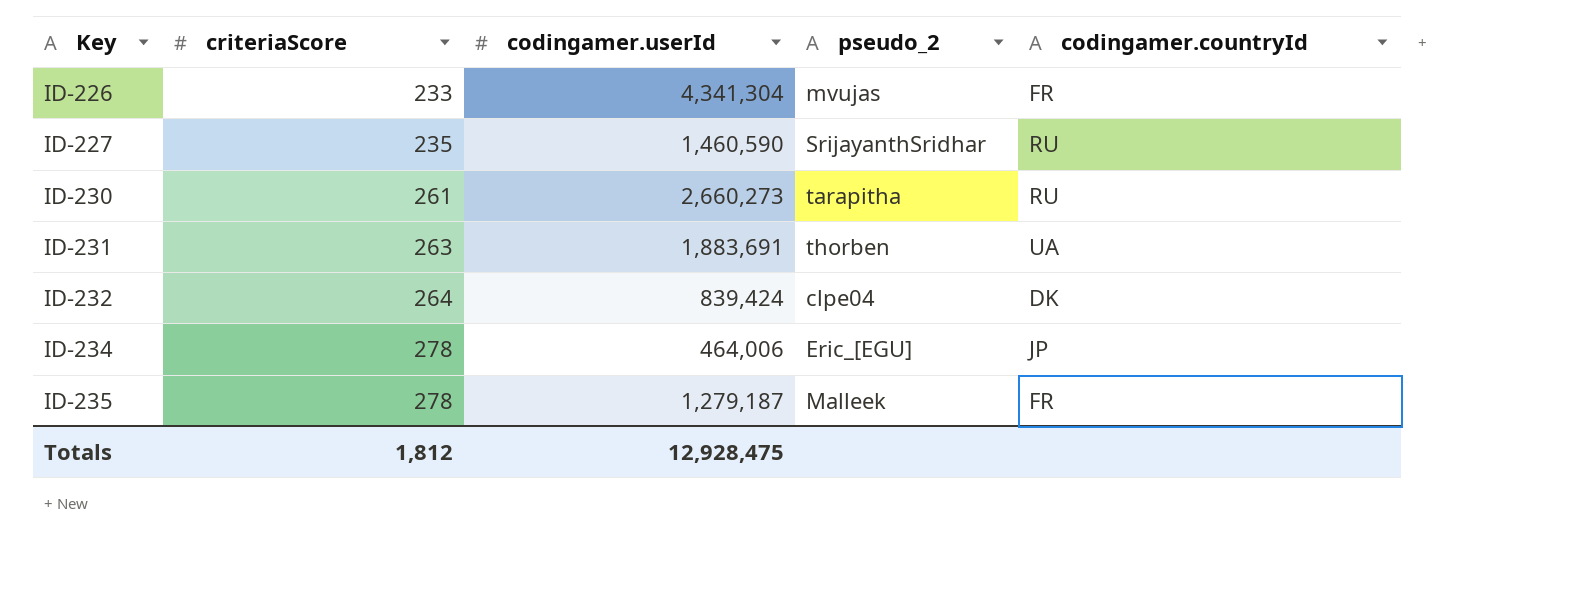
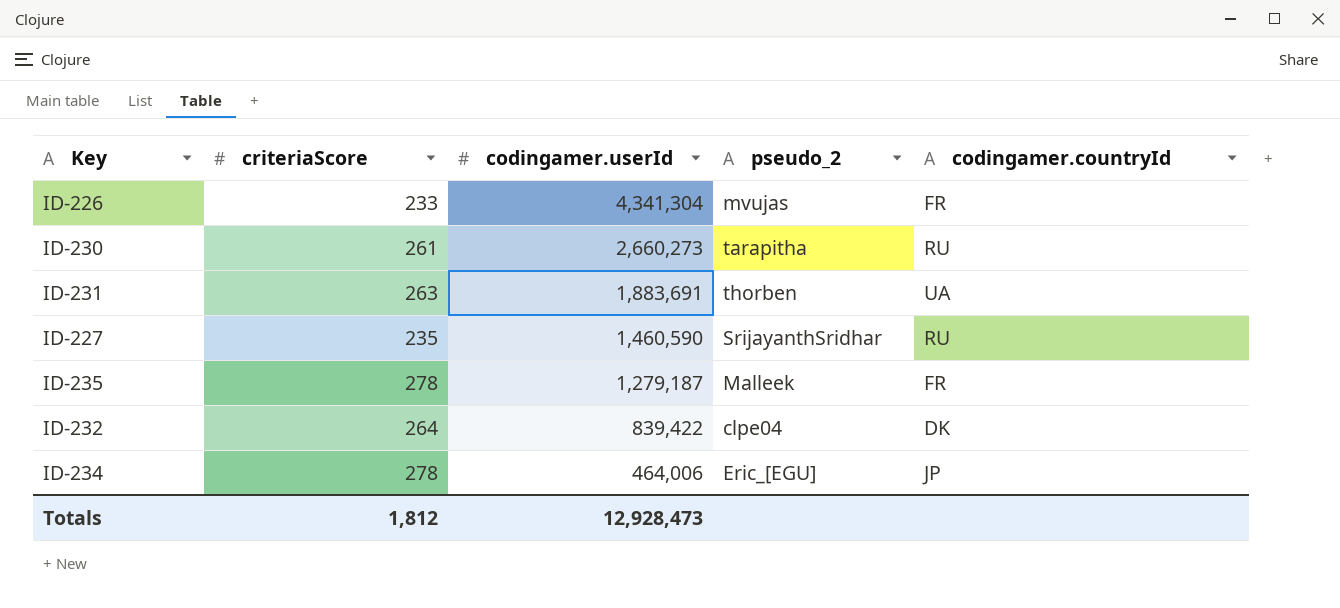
row order: Key ascending -> codingamer.userId descending
ID-232 | codingamer.userId: 839,424 -> 839,422
Totals | codingamer.userId: 12,928,475 -> 12,928,473

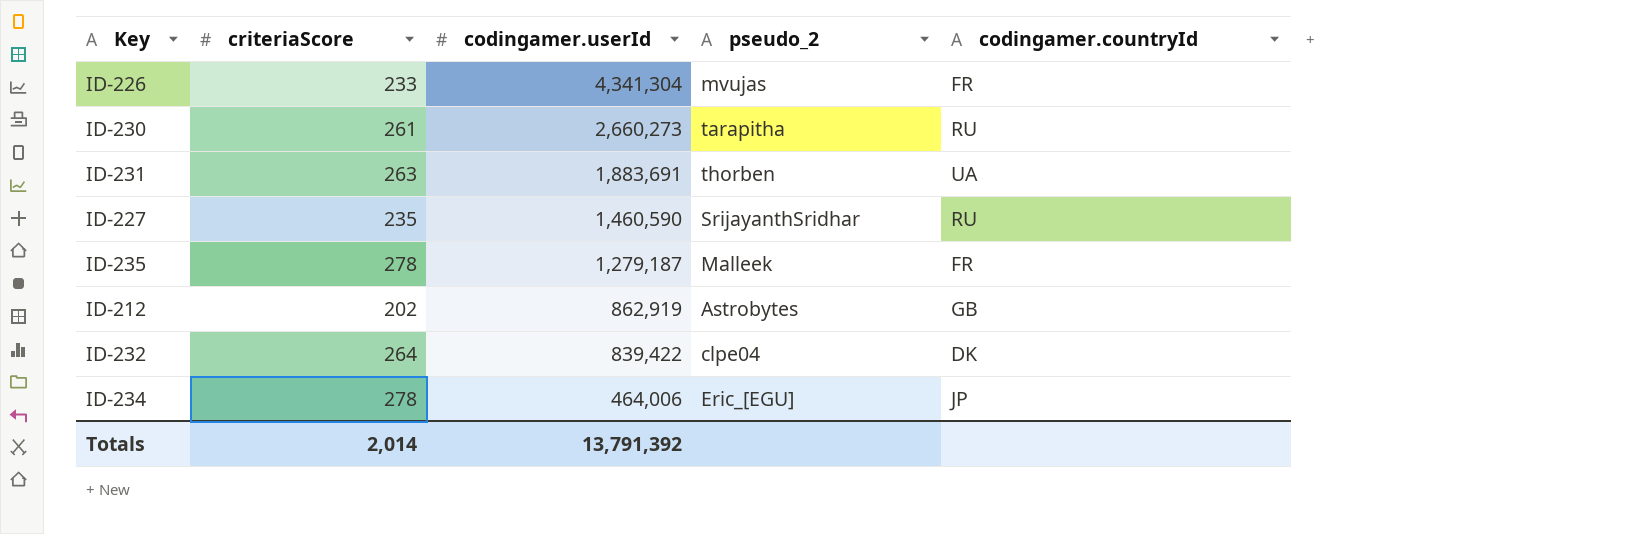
row ID-212: none -> 202 | 862,919 | Astrobytes | GB
Totals | criteriaScore: 1,812 -> 2,014
Totals | codingamer.userId: 12,928,473 -> 13,791,392

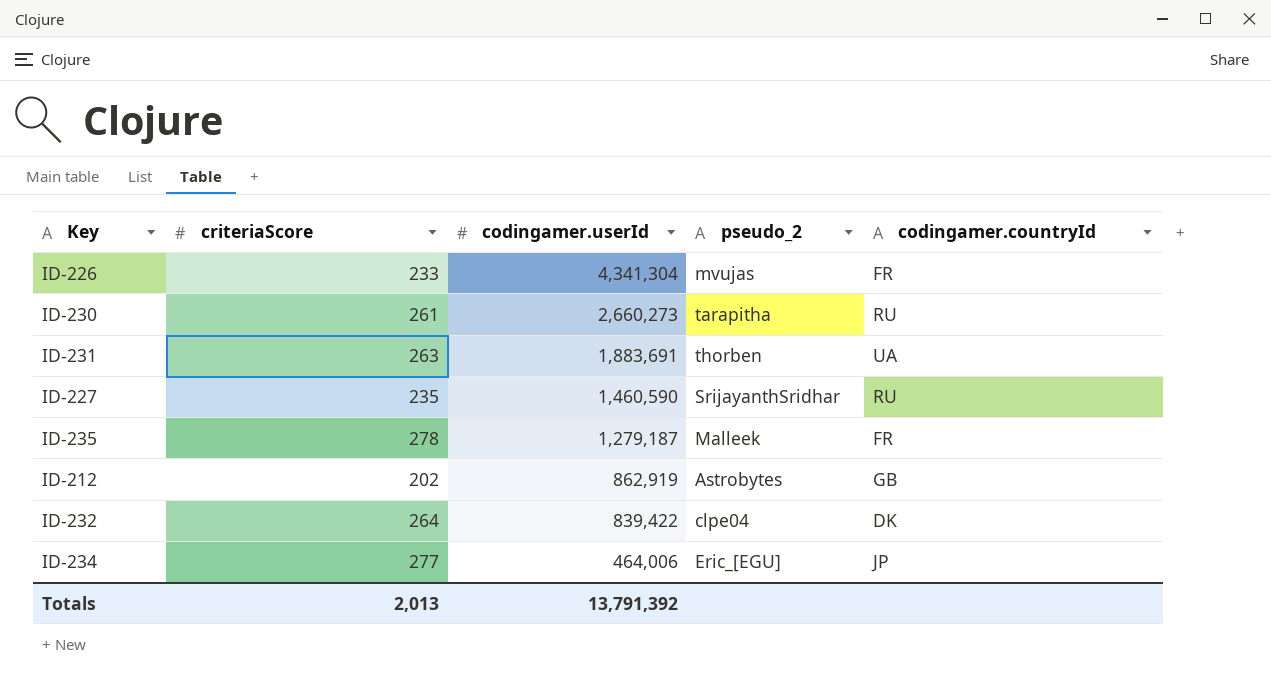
ID-234 | criteriaScore: 278 -> 277
Totals | criteriaScore: 2,014 -> 2,013

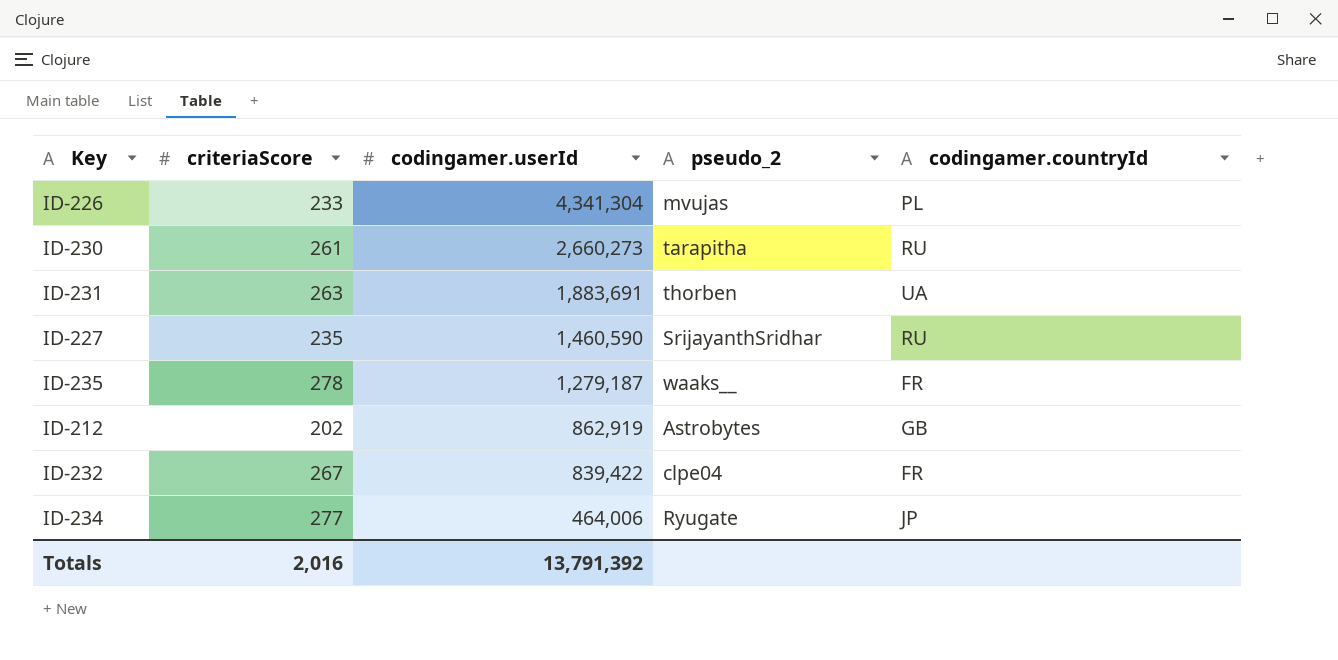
ID-226 | codingamer.countryId: FR -> PL
ID-235 | pseudo_2: Malleek -> waaks__
ID-232 | criteriaScore: 264 -> 267
ID-232 | codingamer.countryId: DK -> FR
ID-234 | pseudo_2: Eric_[EGU] -> Ryugate
Totals | criteriaScore: 2,013 -> 2,016

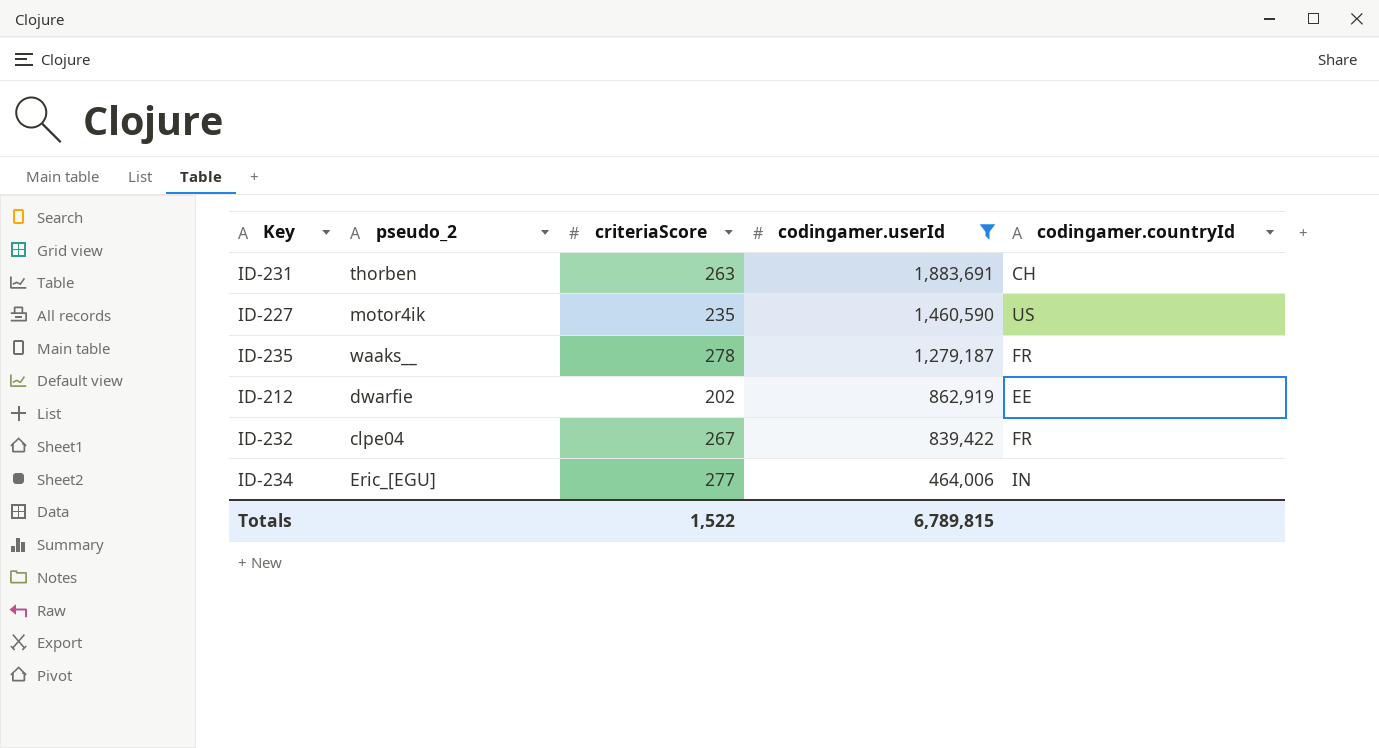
filter: none -> codingamer.userId <= 1,883,691
column pseudo_2 | position: 4 -> 2
ID-231 | codingamer.countryId: UA -> CH
ID-227 | pseudo_2: SrijayanthSridhar -> motor4ik
ID-227 | codingamer.countryId: RU -> US
ID-212 | pseudo_2: Astrobytes -> dwarfie
ID-212 | codingamer.countryId: GB -> EE
ID-234 | pseudo_2: Ryugate -> Eric_[EGU]
ID-234 | codingamer.countryId: JP -> IN
Totals | criteriaScore: 2,016 -> 1,522
Totals | codingamer.userId: 13,791,392 -> 6,789,815

